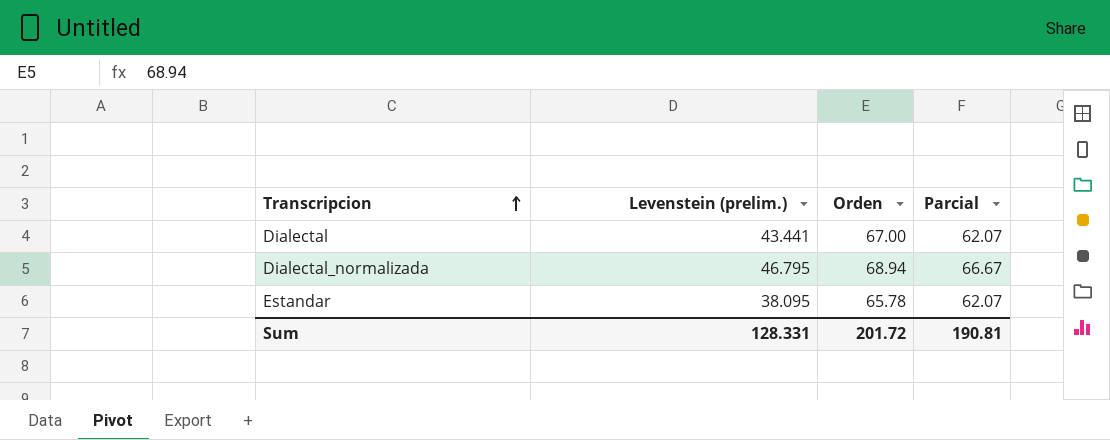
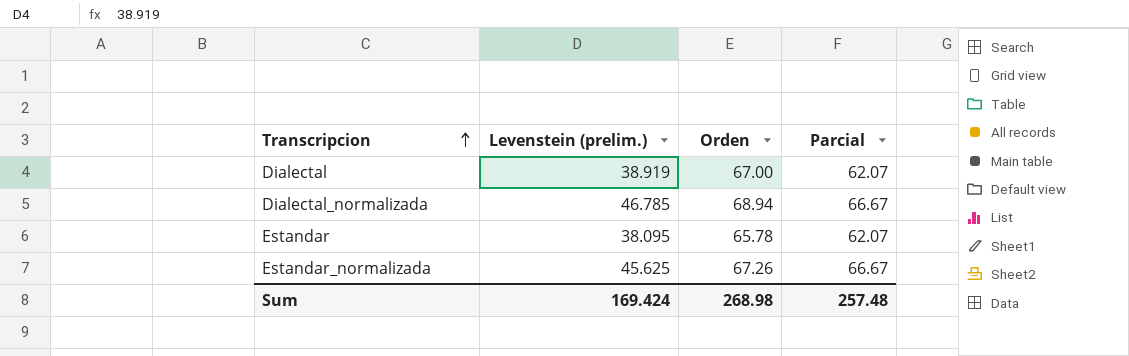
Dialectal | Levenstein (prelim.): 43.441 -> 38.919
Dialectal_normalizada | Levenstein (prelim.): 46.795 -> 46.785
row Estandar_normalizada: none -> 45.625 | 67.26 | 66.67
Sum | Levenstein (prelim.): 128.331 -> 169.424
Sum | Orden: 201.72 -> 268.98
Sum | Parcial: 190.81 -> 257.48

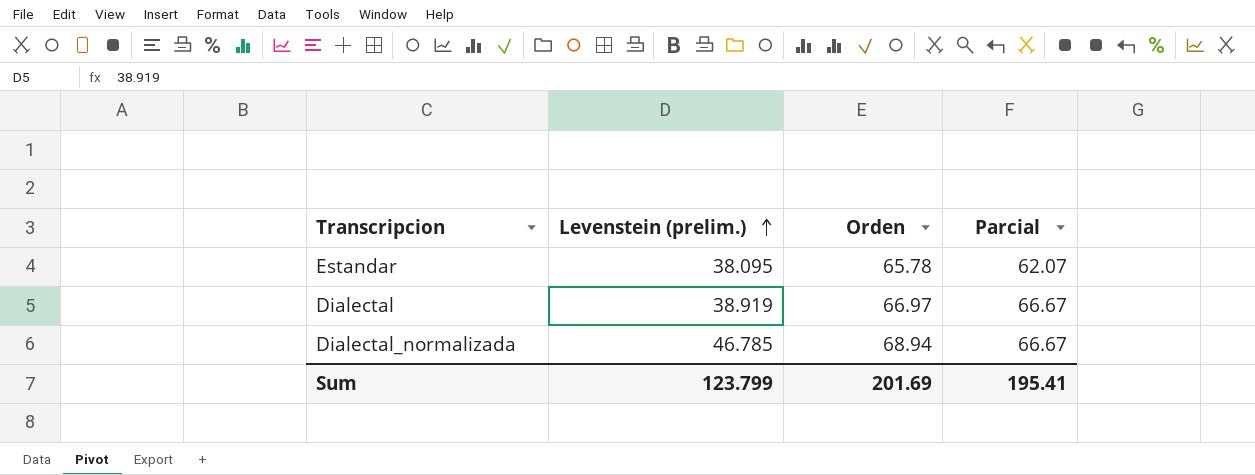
row order: Transcripcion ascending -> Levenstein (prelim.) ascending
row Estandar_normalizada: 45.625 | 67.26 | 66.67 -> none
Dialectal | Orden: 67.00 -> 66.97
Dialectal | Parcial: 62.07 -> 66.67
Sum | Levenstein (prelim.): 169.424 -> 123.799
Sum | Orden: 268.98 -> 201.69
Sum | Parcial: 257.48 -> 195.41

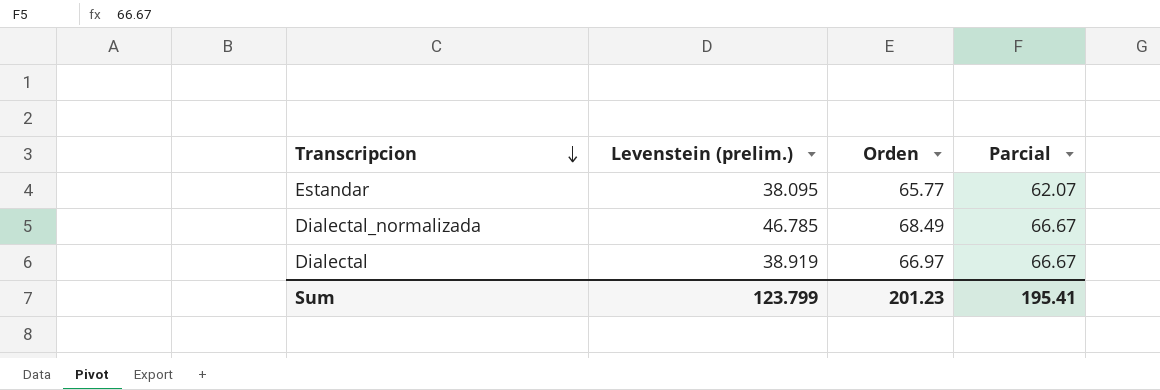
row order: Levenstein (prelim.) ascending -> Transcripcion descending
Estandar | Orden: 65.78 -> 65.77
Dialectal_normalizada | Orden: 68.94 -> 68.49
Sum | Orden: 201.69 -> 201.23

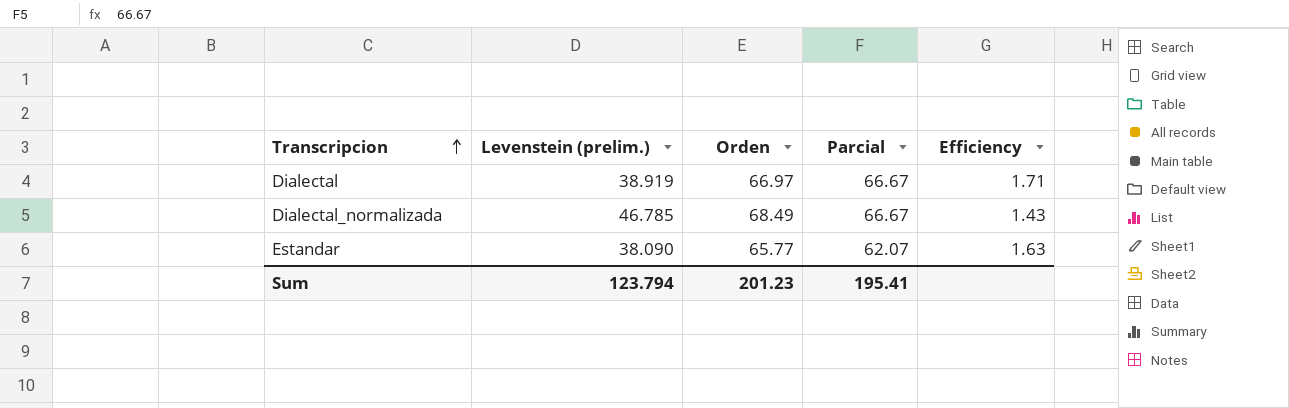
row order: Transcripcion descending -> Transcripcion ascending
column Efficiency | formula: none -> [Parcial] / [Levenstein (prelim.)]
Estandar | Levenstein (prelim.): 38.095 -> 38.090
Sum | Levenstein (prelim.): 123.799 -> 123.794

